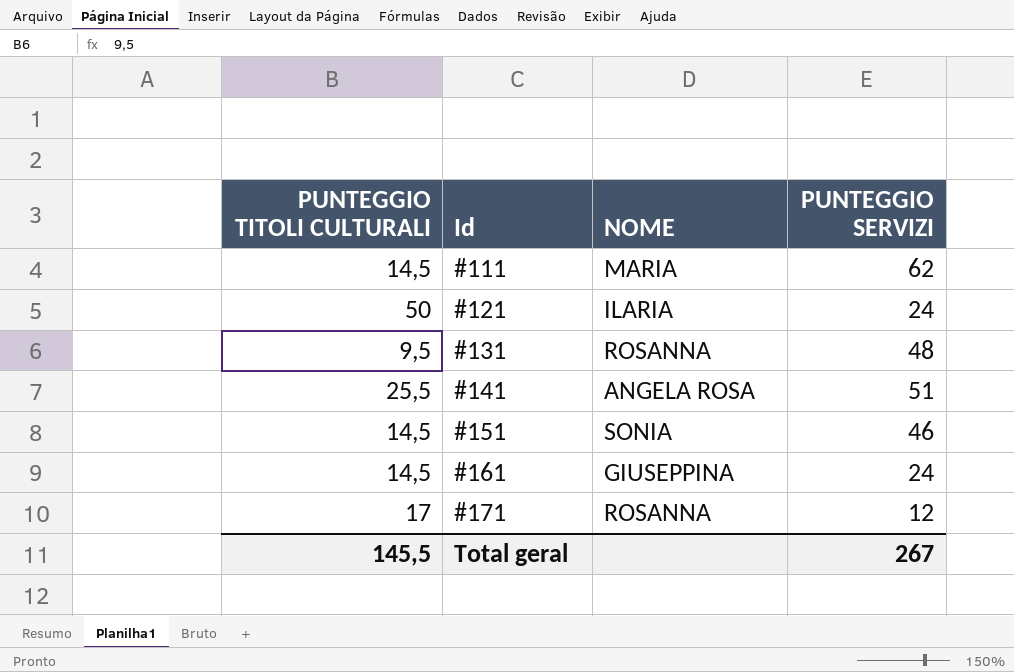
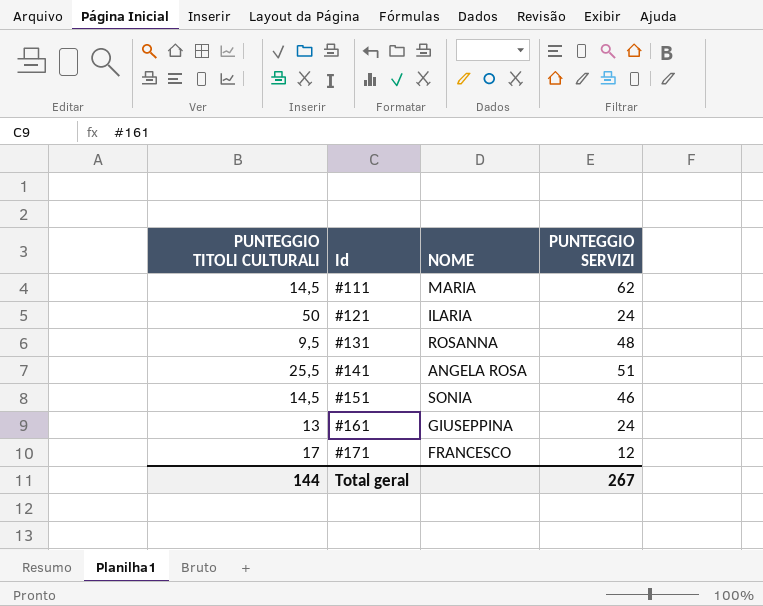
#161 | PUNTEGGIO TITOLI CULTURALI: 14,5 -> 13
#171 | NOME: ROSANNA -> FRANCESCO
Total geral | PUNTEGGIO TITOLI CULTURALI: 145,5 -> 144

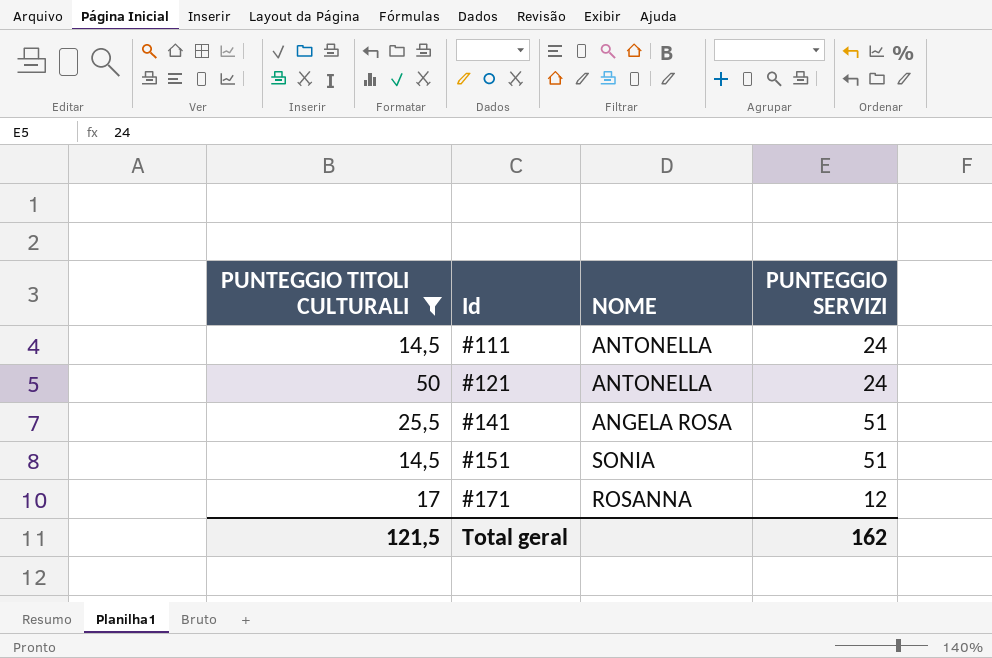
filter: none -> PUNTEGGIO TITOLI CULTURALI >= 14,5
#111 | NOME: MARIA -> ANTONELLA
#111 | PUNTEGGIO SERVIZI: 62 -> 24
#121 | NOME: ILARIA -> ANTONELLA
#151 | PUNTEGGIO SERVIZI: 46 -> 51
#171 | NOME: FRANCESCO -> ROSANNA
Total geral | PUNTEGGIO TITOLI CULTURALI: 144 -> 121,5
Total geral | PUNTEGGIO SERVIZI: 267 -> 162

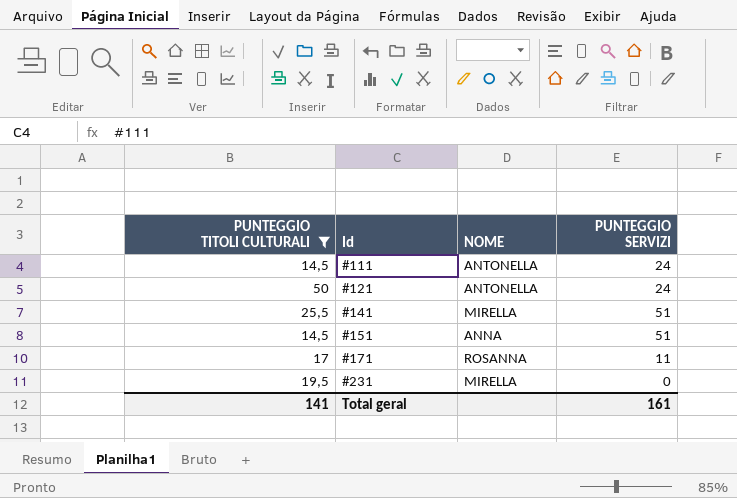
#141 | NOME: ANGELA ROSA -> MIRELLA
#151 | NOME: SONIA -> ANNA
#171 | PUNTEGGIO SERVIZI: 12 -> 11
row #231: none -> 19,5 | MIRELLA | 0
Total geral | PUNTEGGIO TITOLI CULTURALI: 121,5 -> 141
Total geral | PUNTEGGIO SERVIZI: 162 -> 161

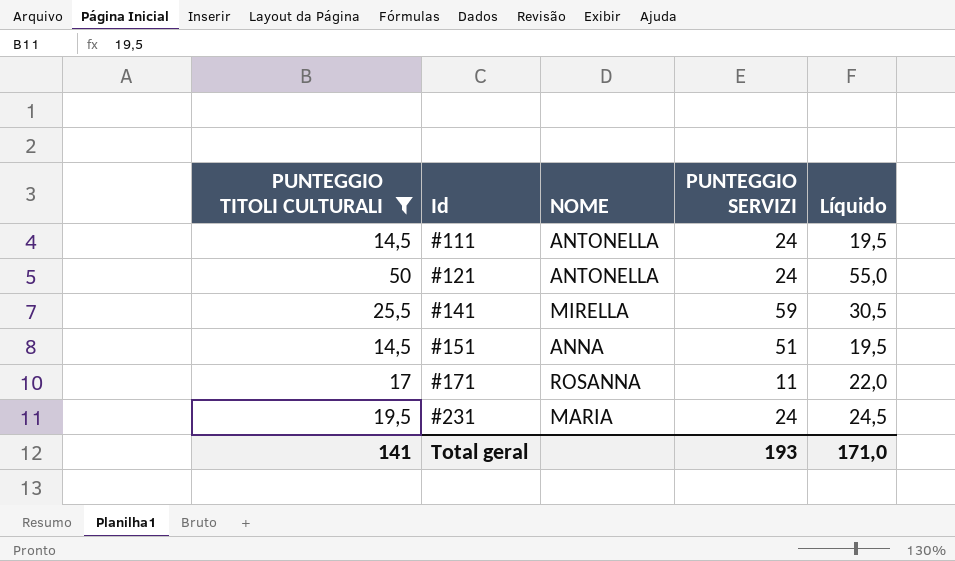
column Líquido | formula: none -> [PUNTEGGIO TITOLI CULTURALI] + 5
#141 | PUNTEGGIO SERVIZI: 51 -> 59
#231 | NOME: MIRELLA -> MARIA
#231 | PUNTEGGIO SERVIZI: 0 -> 24
Total geral | PUNTEGGIO SERVIZI: 161 -> 193

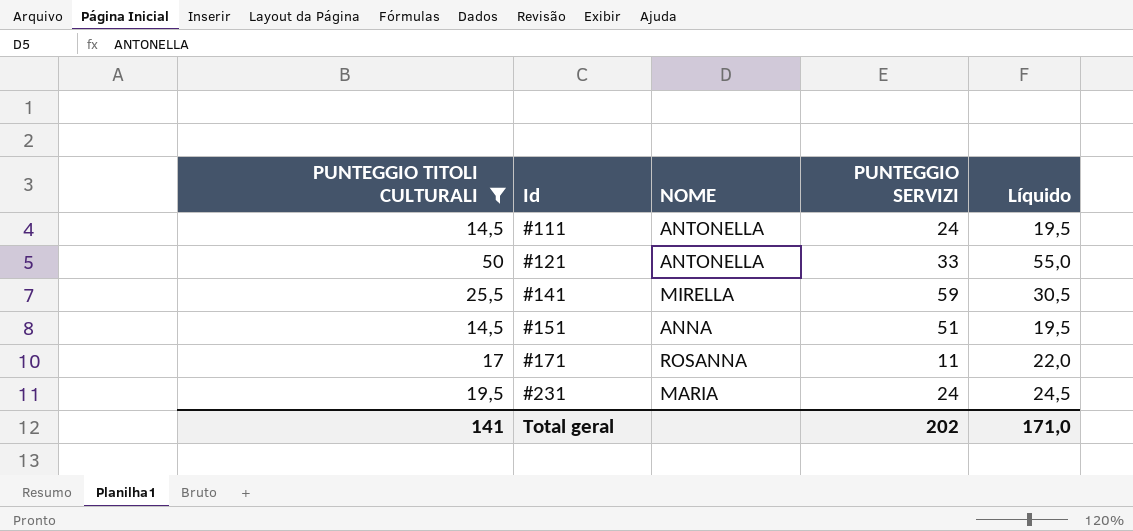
#121 | PUNTEGGIO SERVIZI: 24 -> 33
Total geral | PUNTEGGIO SERVIZI: 193 -> 202

